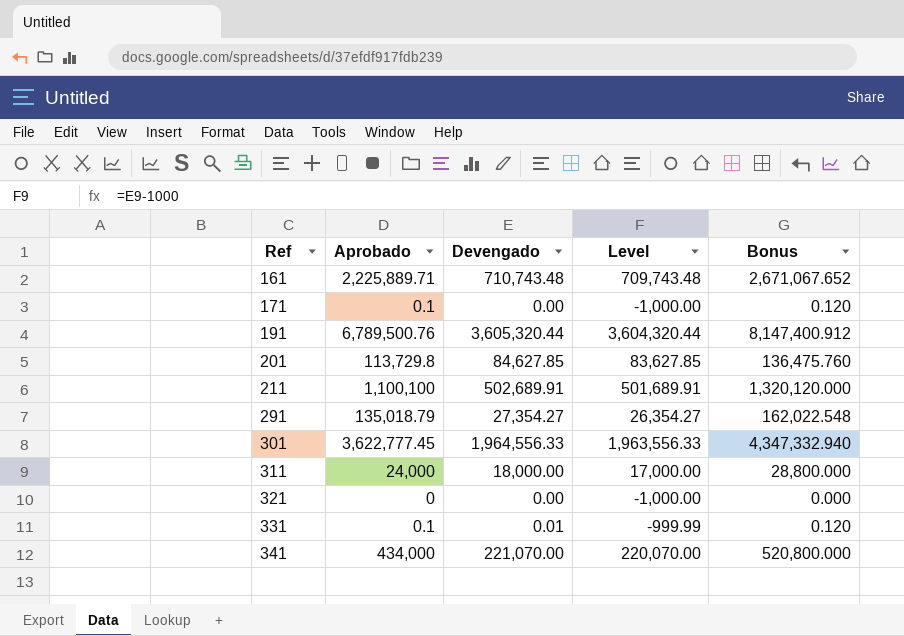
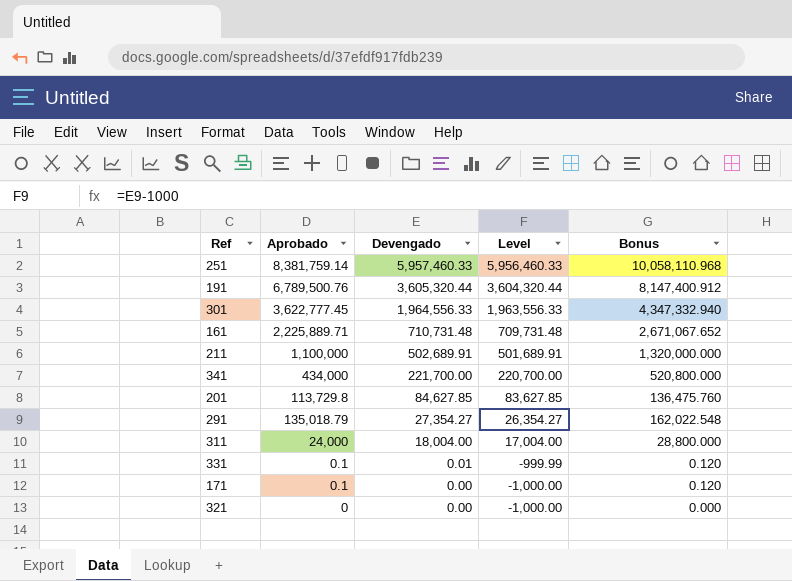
row order: Ref ascending -> Devengado descending
row 251: none -> 8,381,759.14 | 5,957,460.33 | 5,956,460.33 | 10,058,110.968
161 | Devengado: 710,743.48 -> 710,731.48
161 | Level: 709,743.48 -> 709,731.48
211 | Aprobado: 1,100,100 -> 1,100,000
211 | Bonus: 1,320,120.000 -> 1,320,000.000
341 | Devengado: 221,070.00 -> 221,700.00
341 | Level: 220,070.00 -> 220,700.00
311 | Devengado: 18,000.00 -> 18,004.00
311 | Level: 17,000.00 -> 17,004.00

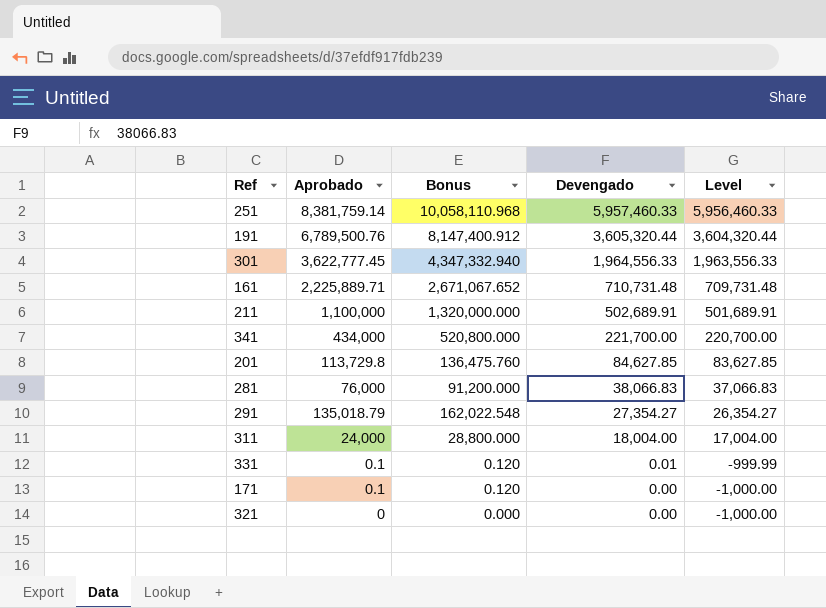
column Bonus | position: 5 -> 3
row 281: none -> 76,000 | 91,200.000 | 38,066.83 | 37,066.83

